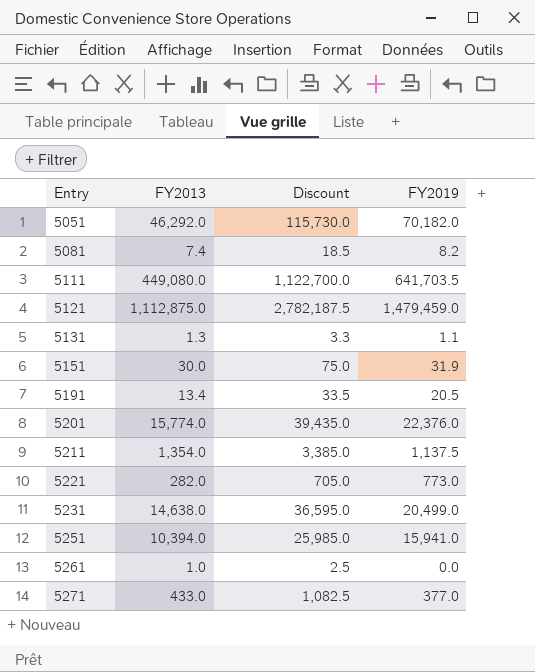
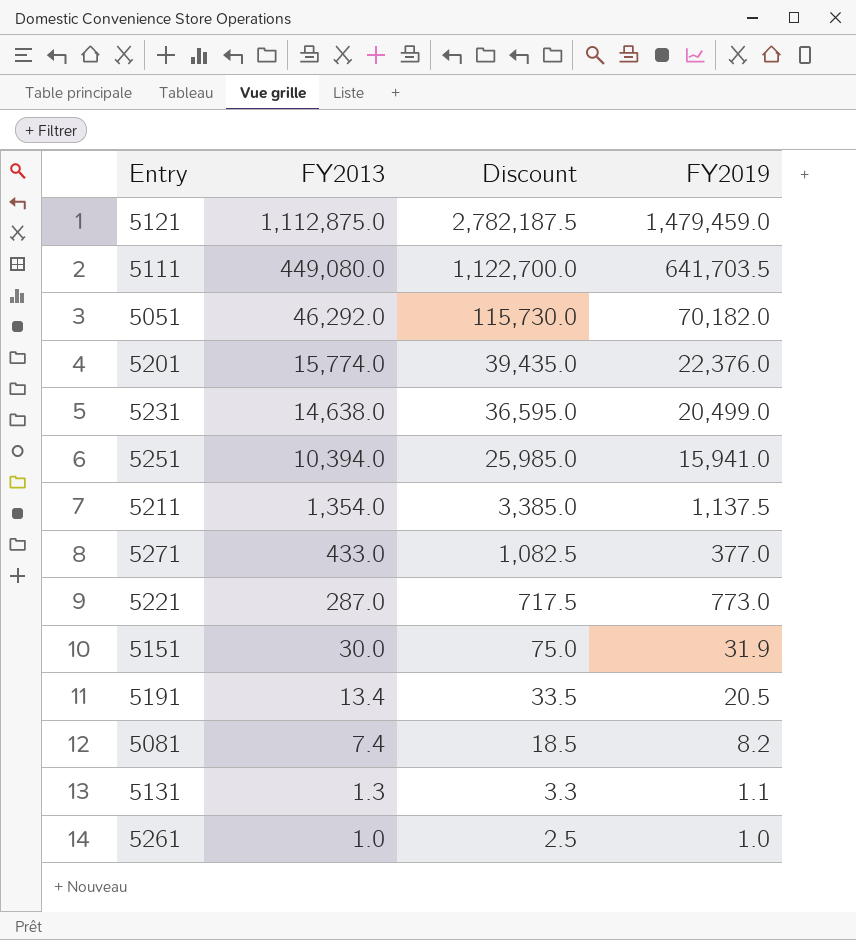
row order: Entry ascending -> FY2013 descending
5221 | FY2013: 282.0 -> 287.0
5221 | Discount: 705.0 -> 717.5
5261 | FY2019: 0.0 -> 1.0

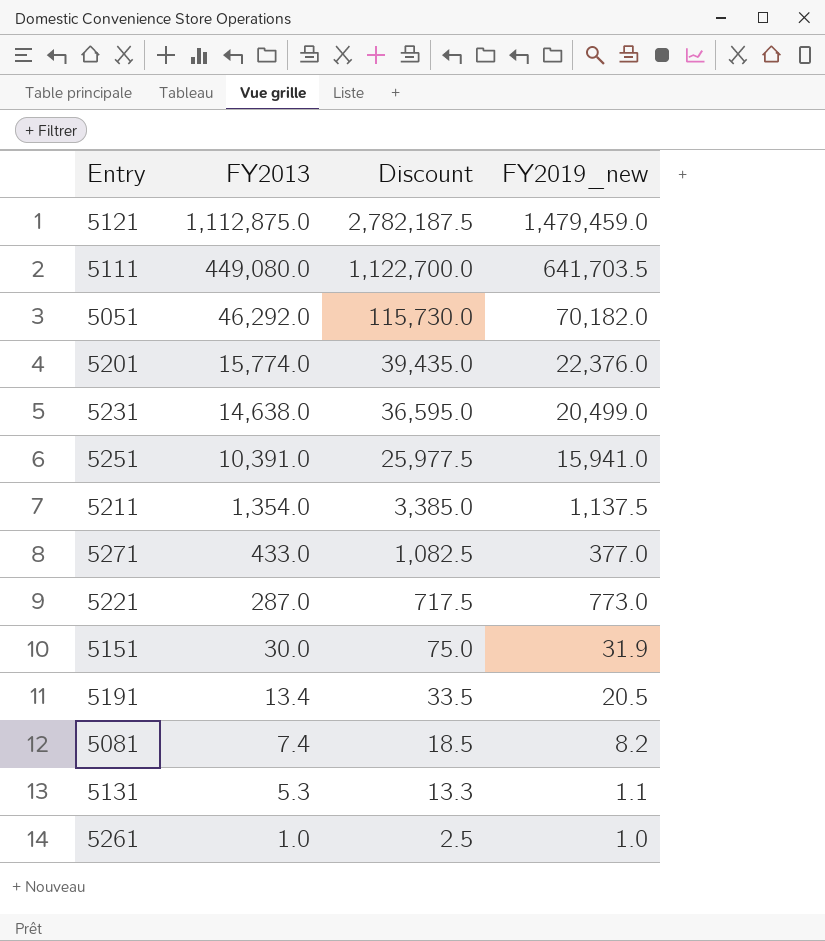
column name: FY2019 -> FY2019_new
5251 | FY2013: 10,394.0 -> 10,391.0
5251 | Discount: 25,985.0 -> 25,977.5
5131 | FY2013: 1.3 -> 5.3
5131 | Discount: 3.3 -> 13.3

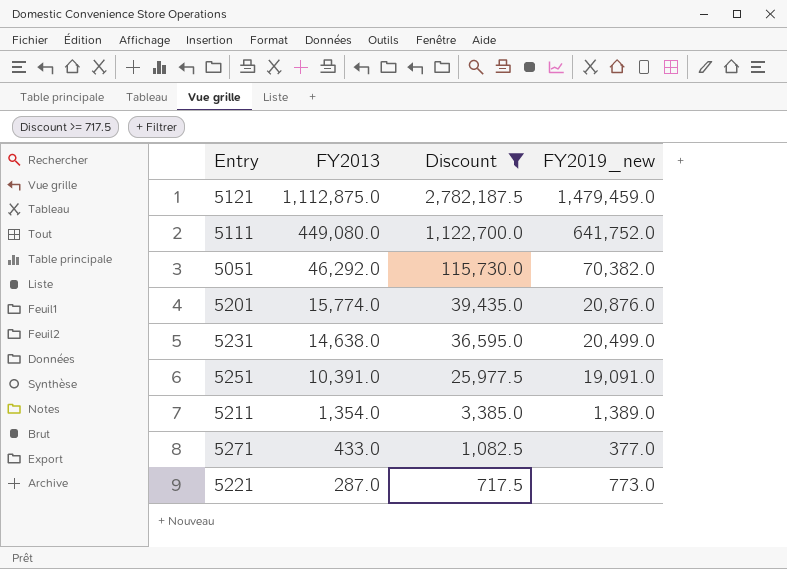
filter: none -> Discount >= 717.5
5111 | FY2019_new: 641,703.5 -> 641,752.0
5051 | FY2019_new: 70,182.0 -> 70,382.0
5201 | FY2019_new: 22,376.0 -> 20,876.0
5251 | FY2019_new: 15,941.0 -> 19,091.0
5211 | FY2019_new: 1,137.5 -> 1,389.0

